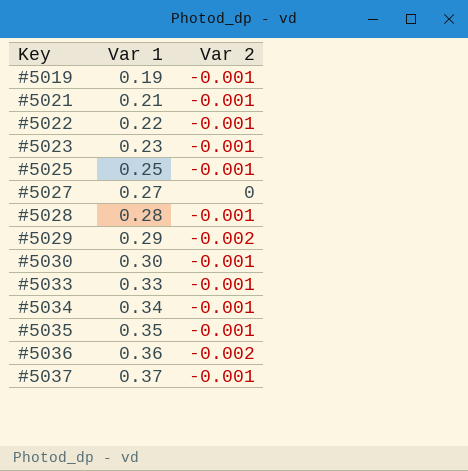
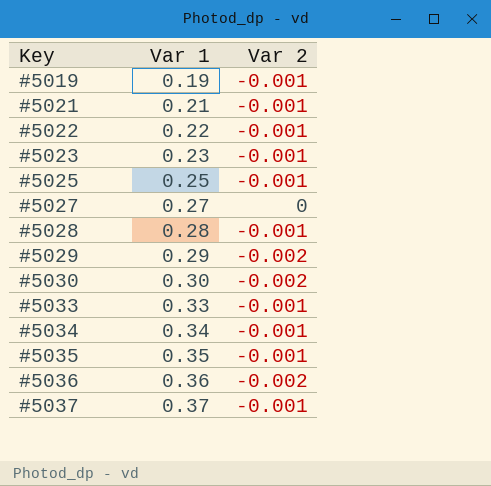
#5030 | Var 2: -0.001 -> -0.002

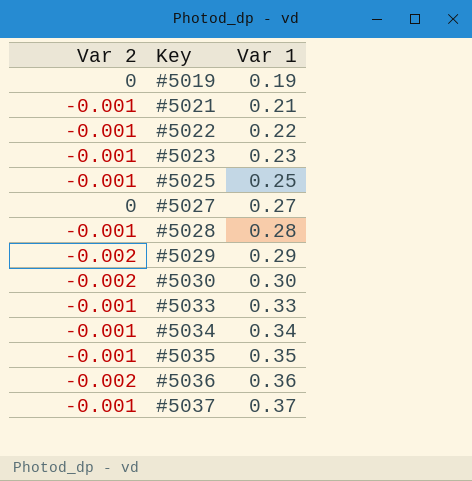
column Var 2 | position: 3 -> 1
#5019 | Var 2: -0.001 -> 0

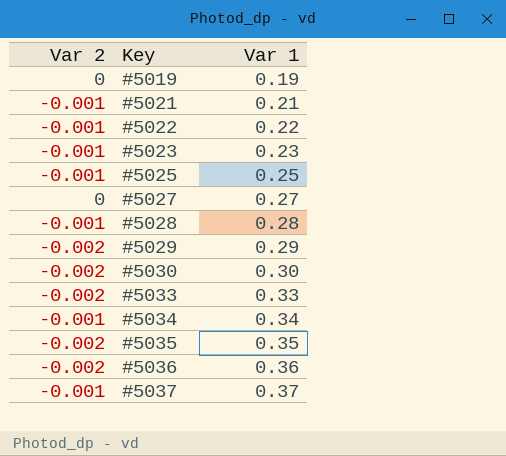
#5033 | Var 2: -0.001 -> -0.002
#5035 | Var 2: -0.001 -> -0.002

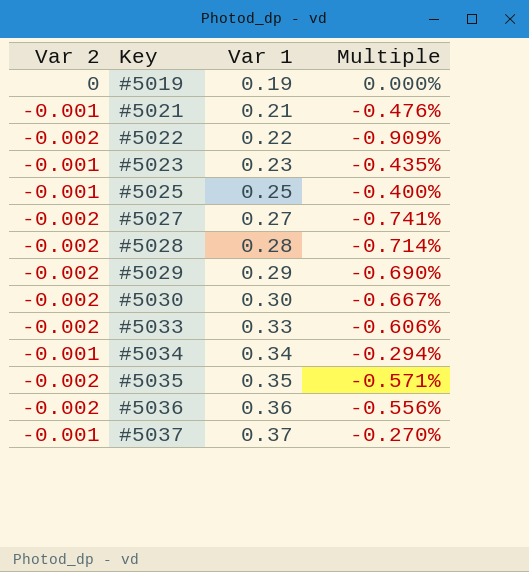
column Multiple | formula: none -> [Var 2] / [Var 1]
#5022 | Var 2: -0.001 -> -0.002
#5027 | Var 2: 0 -> -0.002
#5028 | Var 2: -0.001 -> -0.002

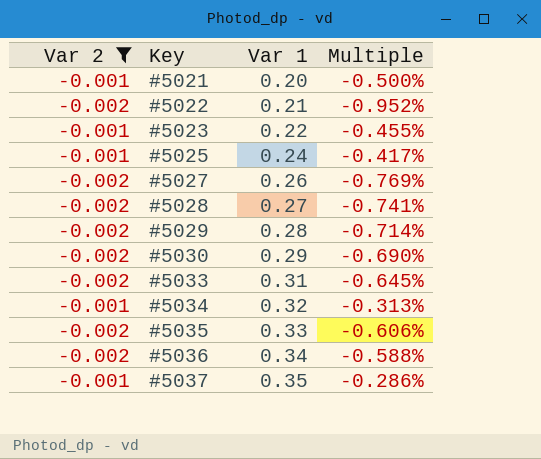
filter: none -> Var 2 != 0
#5021 | Var 1: 0.21 -> 0.20
#5021 | Multiple: -0.476% -> -0.500%
#5022 | Var 1: 0.22 -> 0.21
#5022 | Multiple: -0.909% -> -0.952%
#5023 | Var 1: 0.23 -> 0.22
#5023 | Multiple: -0.435% -> -0.455%
#5025 | Var 1: 0.25 -> 0.24
#5025 | Multiple: -0.400% -> -0.417%
#5027 | Var 1: 0.27 -> 0.26
#5027 | Multiple: -0.741% -> -0.769%
#5028 | Var 1: 0.28 -> 0.27
#5028 | Multiple: -0.714% -> -0.741%
#5029 | Var 1: 0.29 -> 0.28
#5029 | Multiple: -0.690% -> -0.714%
#5030 | Var 1: 0.30 -> 0.29
#5030 | Multiple: -0.667% -> -0.690%
#5033 | Var 1: 0.33 -> 0.31
#5033 | Multiple: -0.606% -> -0.645%
#5034 | Var 1: 0.34 -> 0.32
#5034 | Multiple: -0.294% -> -0.313%
#5035 | Var 1: 0.35 -> 0.33
#5035 | Multiple: -0.571% -> -0.606%
#5036 | Var 1: 0.36 -> 0.34
#5036 | Multiple: -0.556% -> -0.588%
#5037 | Var 1: 0.37 -> 0.35
#5037 | Multiple: -0.270% -> -0.286%

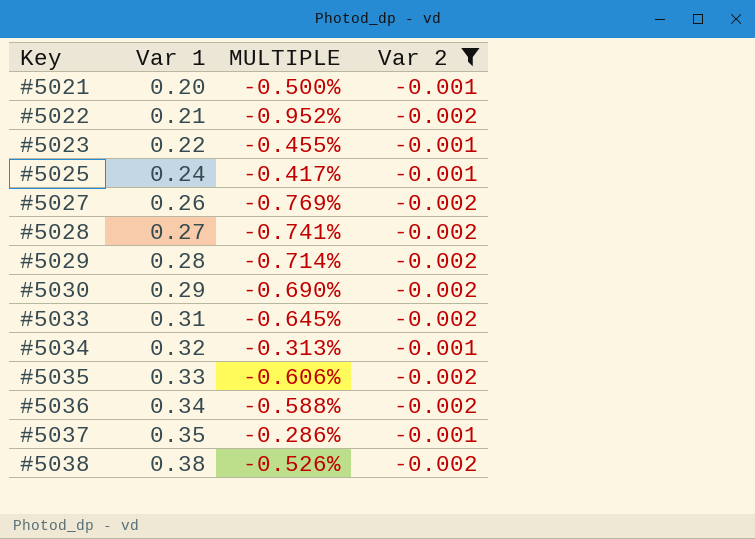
column name: Multiple -> MULTIPLE
column Var 2 | position: 1 -> 4
row #5038: none -> 0.38 | -0.526% | -0.002

